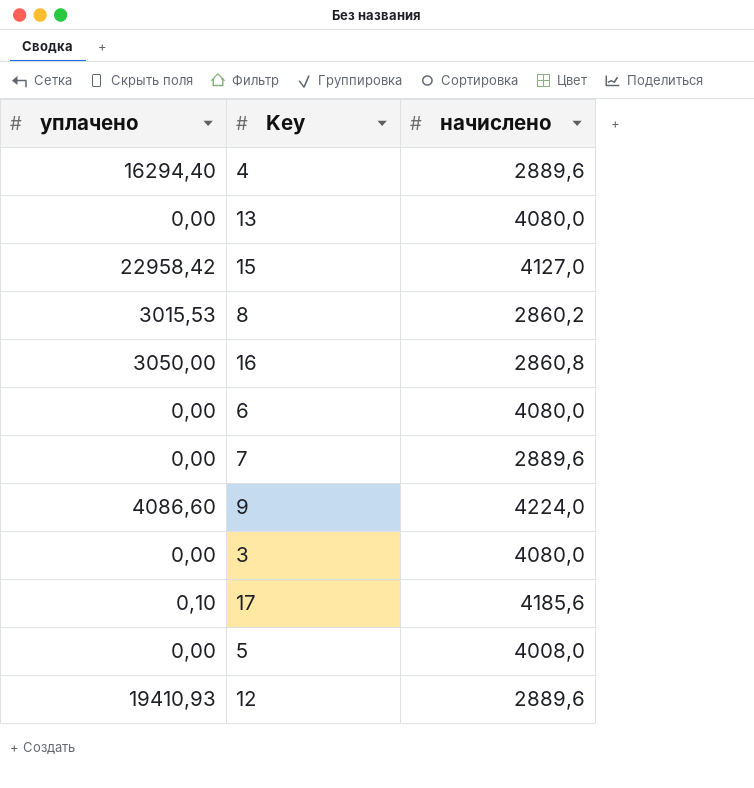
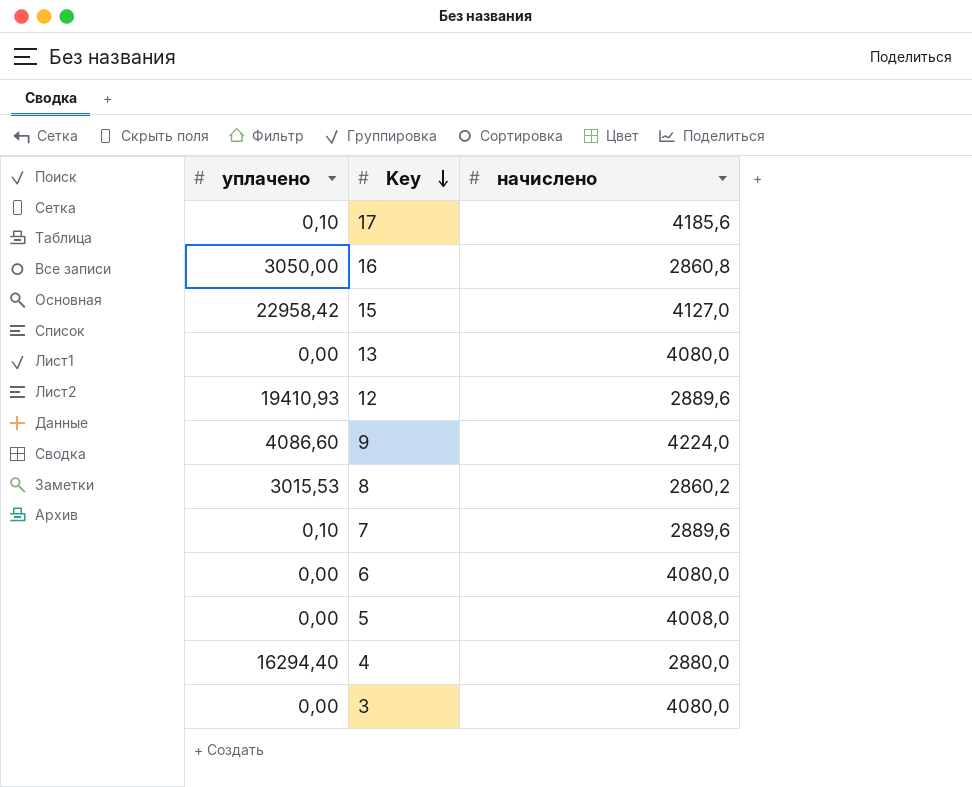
row order: none -> Key descending
7 | уплачено: 0,00 -> 0,10
4 | начислено: 2889,6 -> 2880,0

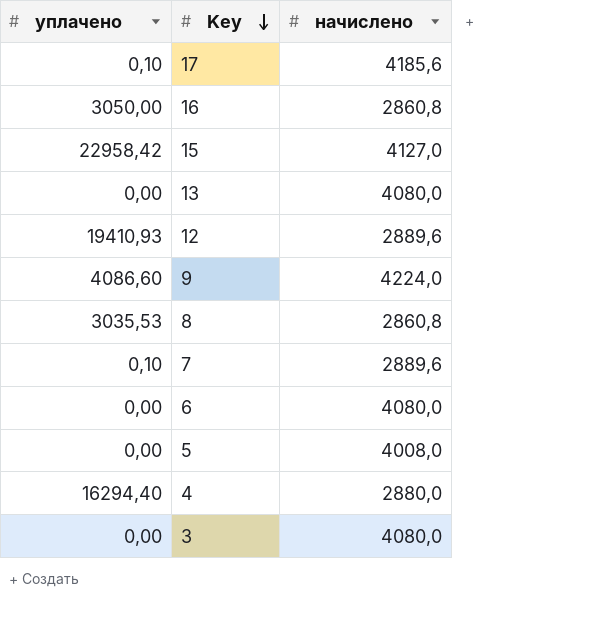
8 | уплачено: 3015,53 -> 3035,53
8 | начислено: 2860,2 -> 2860,8

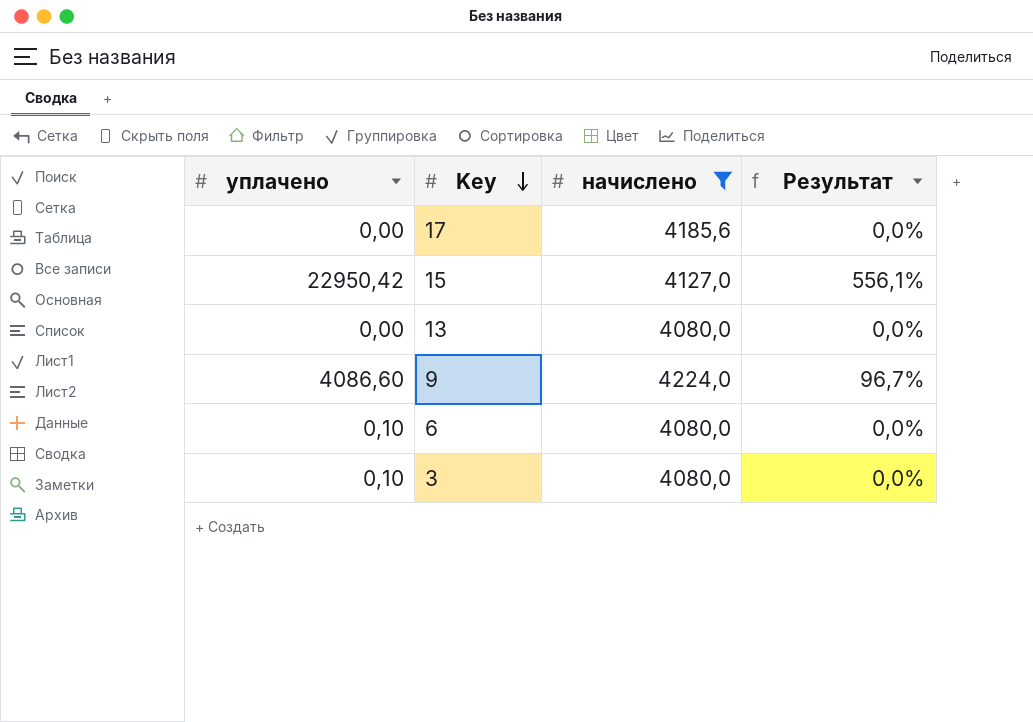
filter: none -> начислено >= 4080,0
column Результат | formula: none -> [уплачено] / [начислено]
17 | уплачено: 0,10 -> 0,00
15 | уплачено: 22958,42 -> 22950,42
6 | уплачено: 0,00 -> 0,10
3 | уплачено: 0,00 -> 0,10

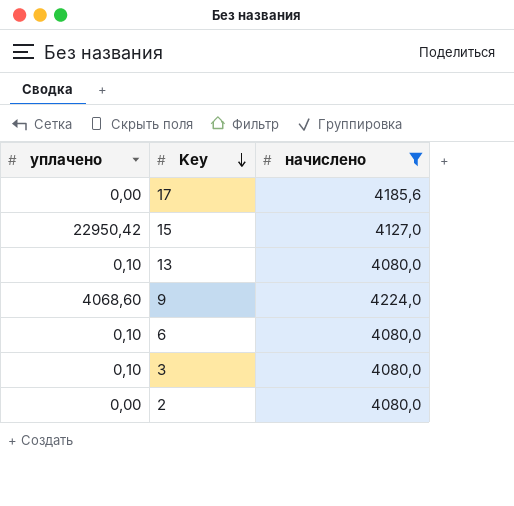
column Результат | formula: [уплачено] / [начислено] -> none
13 | уплачено: 0,00 -> 0,10
9 | уплачено: 4086,60 -> 4068,60
row 2: none -> 0,00 | 4080,0

